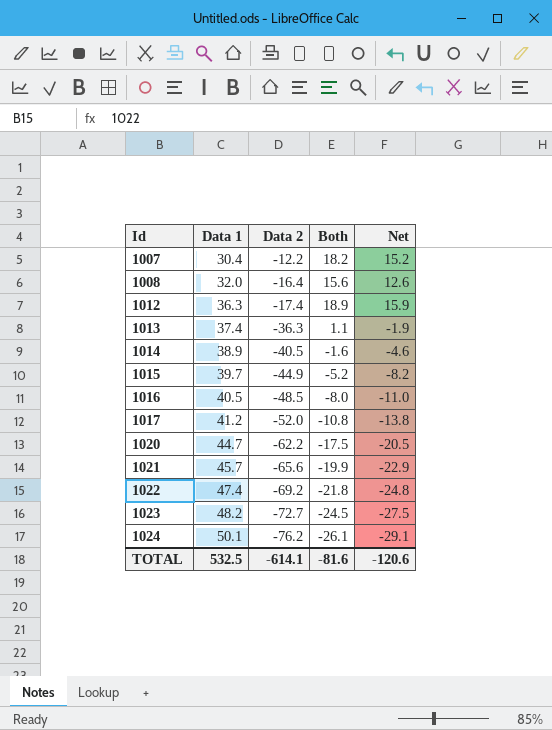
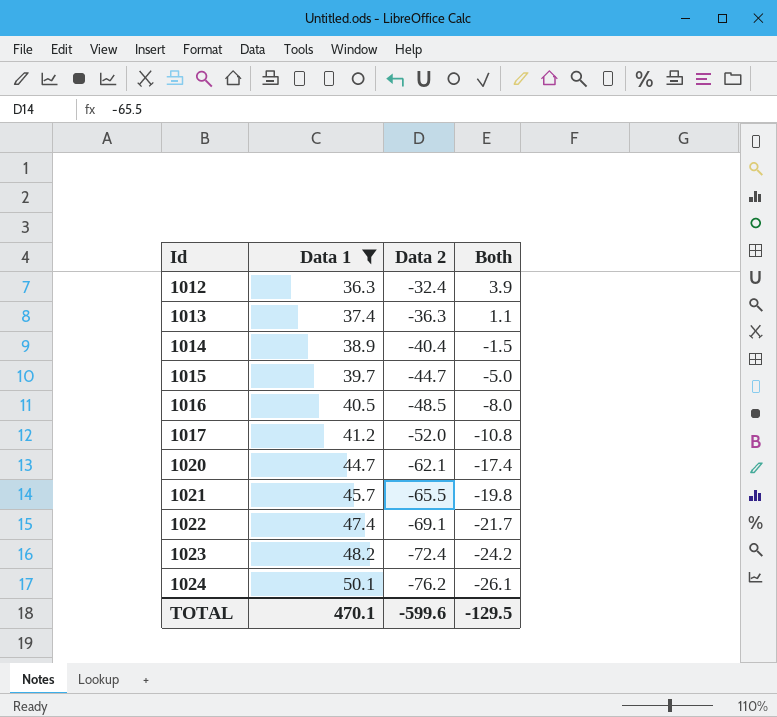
filter: none -> Data 1 >= 36.3
column Net | formula: [Both] - 3 -> none
1012 | Data 2: -17.4 -> -32.4
1012 | Both: 18.9 -> 3.9
1014 | Data 2: -40.5 -> -40.4
1014 | Both: -1.6 -> -1.5
1015 | Data 2: -44.9 -> -44.7
1015 | Both: -5.2 -> -5.0
1020 | Data 2: -62.2 -> -62.1
1020 | Both: -17.5 -> -17.4
1021 | Data 2: -65.6 -> -65.5
1021 | Both: -19.9 -> -19.8
1022 | Data 2: -69.2 -> -69.1
1022 | Both: -21.8 -> -21.7
1023 | Data 2: -72.7 -> -72.4
1023 | Both: -24.5 -> -24.2
TOTAL | Data 1: 532.5 -> 470.1
TOTAL | Data 2: -614.1 -> -599.6
TOTAL | Both: -81.6 -> -129.5

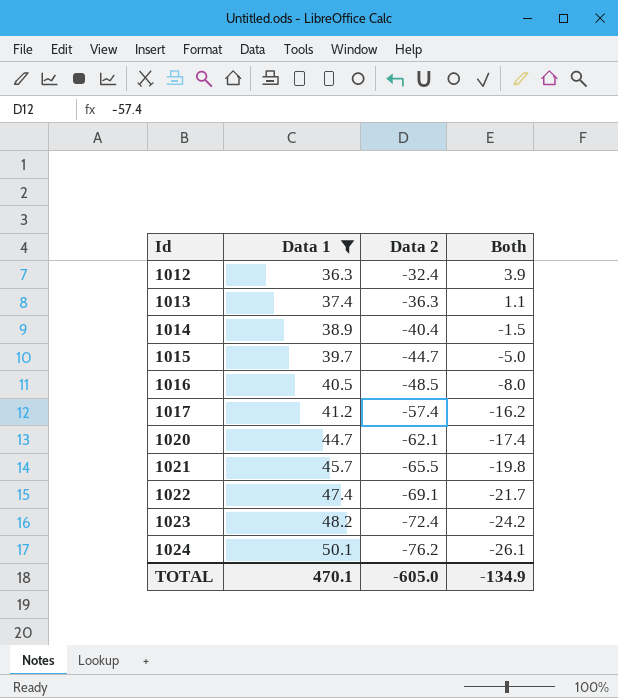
1017 | Data 2: -52.0 -> -57.4
1017 | Both: -10.8 -> -16.2
TOTAL | Data 2: -599.6 -> -605.0
TOTAL | Both: -129.5 -> -134.9

